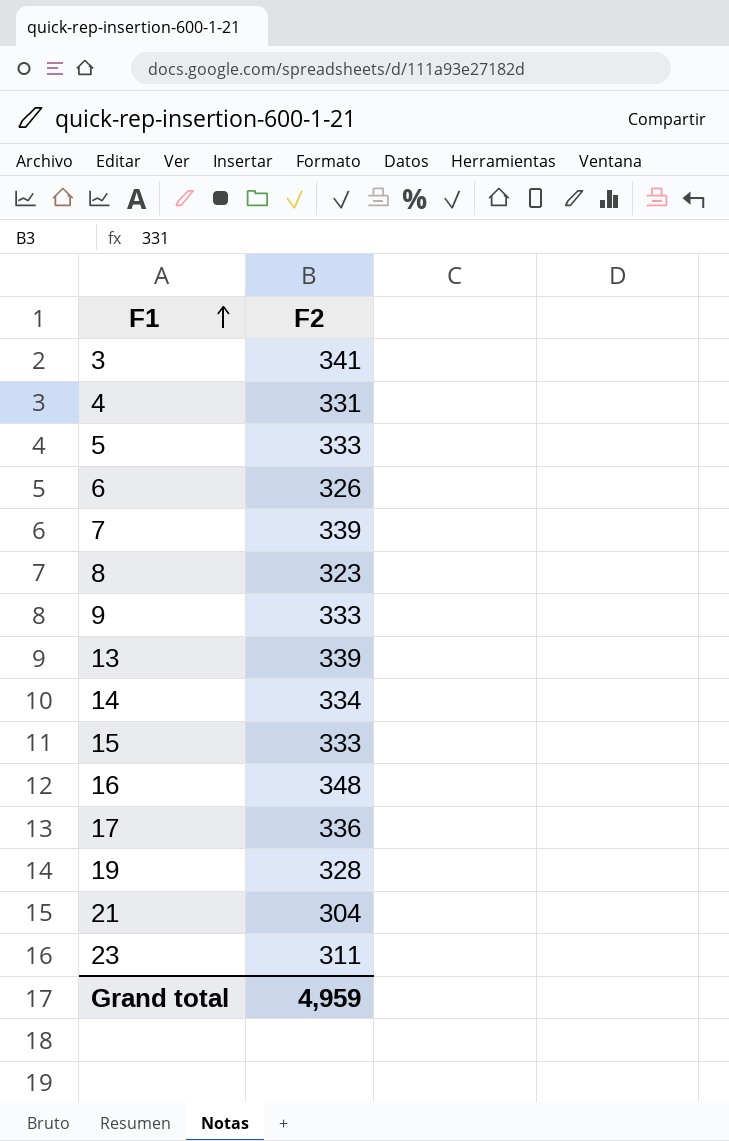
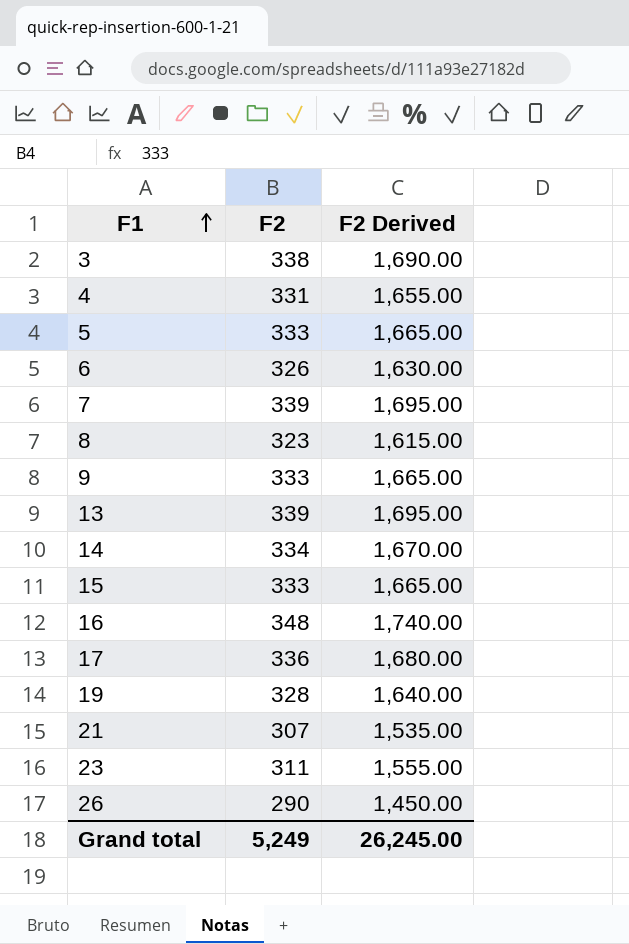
column F2 Derived | formula: none -> [F2] * 5
3 | F2: 341 -> 338
21 | F2: 304 -> 307
row 26: none -> 290 | 1,450.00
Grand total | F2: 4,959 -> 5,249

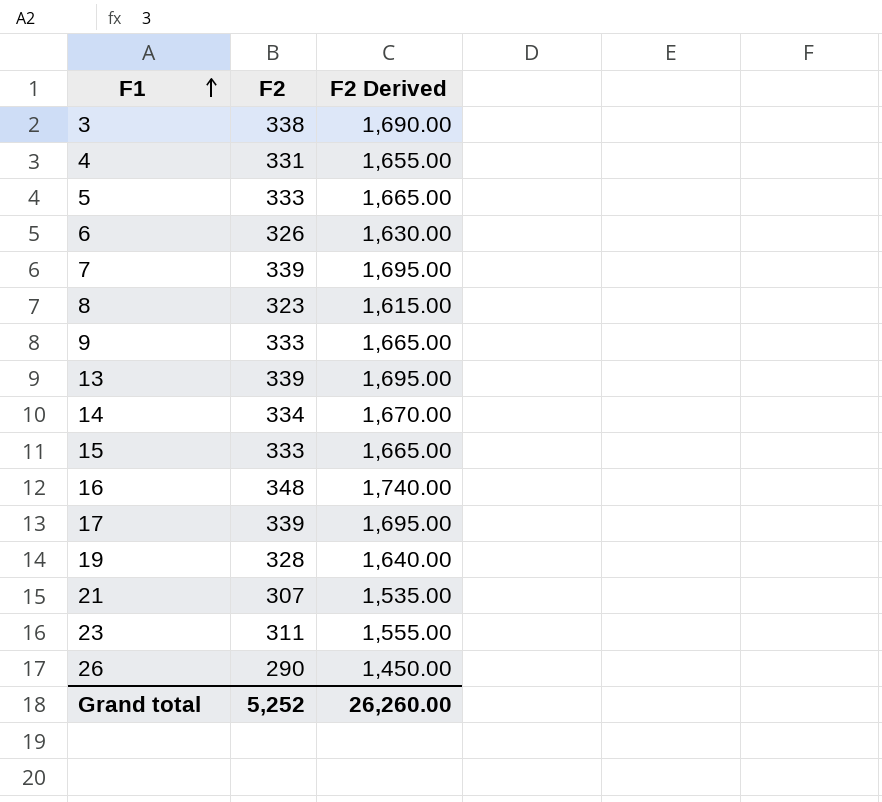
17 | F2: 336 -> 339
17 | F2 Derived: 1,680.00 -> 1,695.00
Grand total | F2: 5,249 -> 5,252
Grand total | F2 Derived: 26,245.00 -> 26,260.00

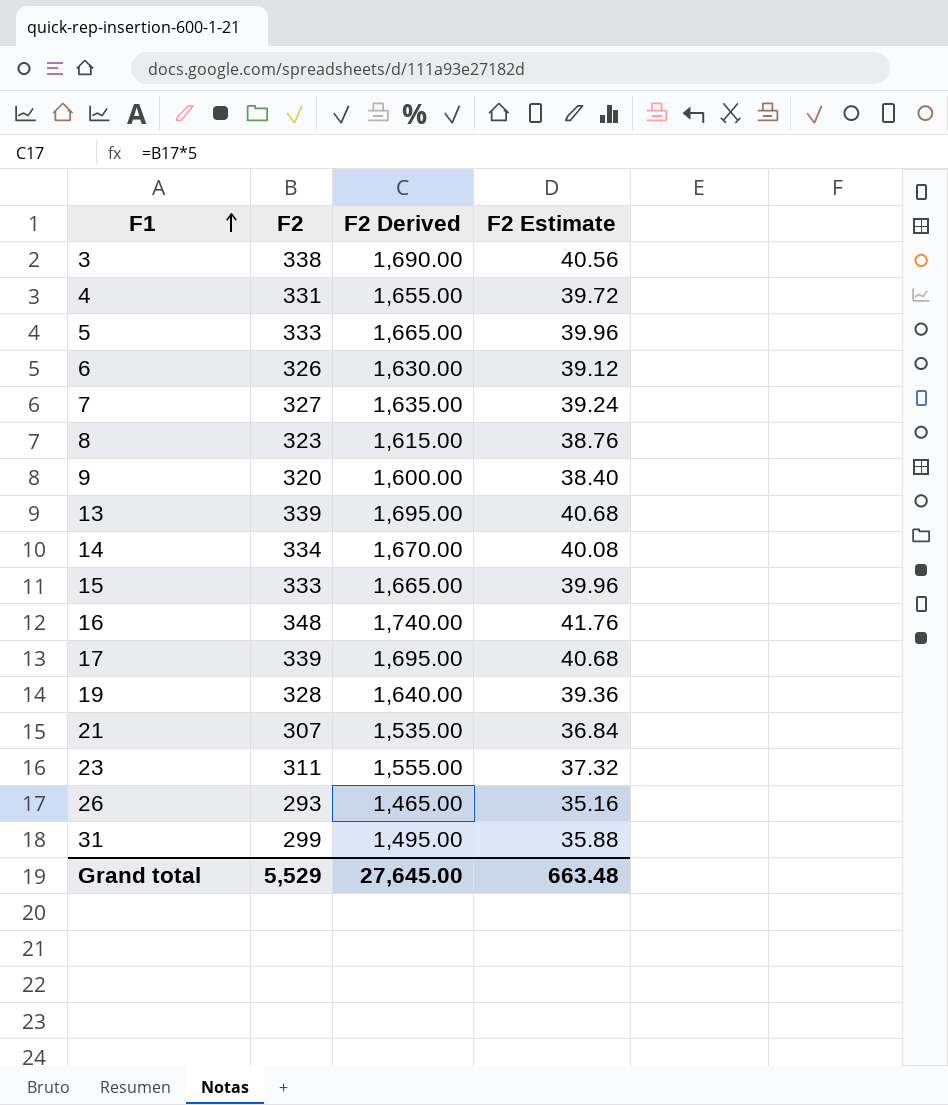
column F2 Estimate | formula: none -> [F2] * 0.12
7 | F2: 339 -> 327
7 | F2 Derived: 1,695.00 -> 1,635.00
9 | F2: 333 -> 320
9 | F2 Derived: 1,665.00 -> 1,600.00
26 | F2: 290 -> 293
26 | F2 Derived: 1,450.00 -> 1,465.00
row 31: none -> 299 | 1,495.00 | 35.88
Grand total | F2: 5,252 -> 5,529
Grand total | F2 Derived: 26,260.00 -> 27,645.00

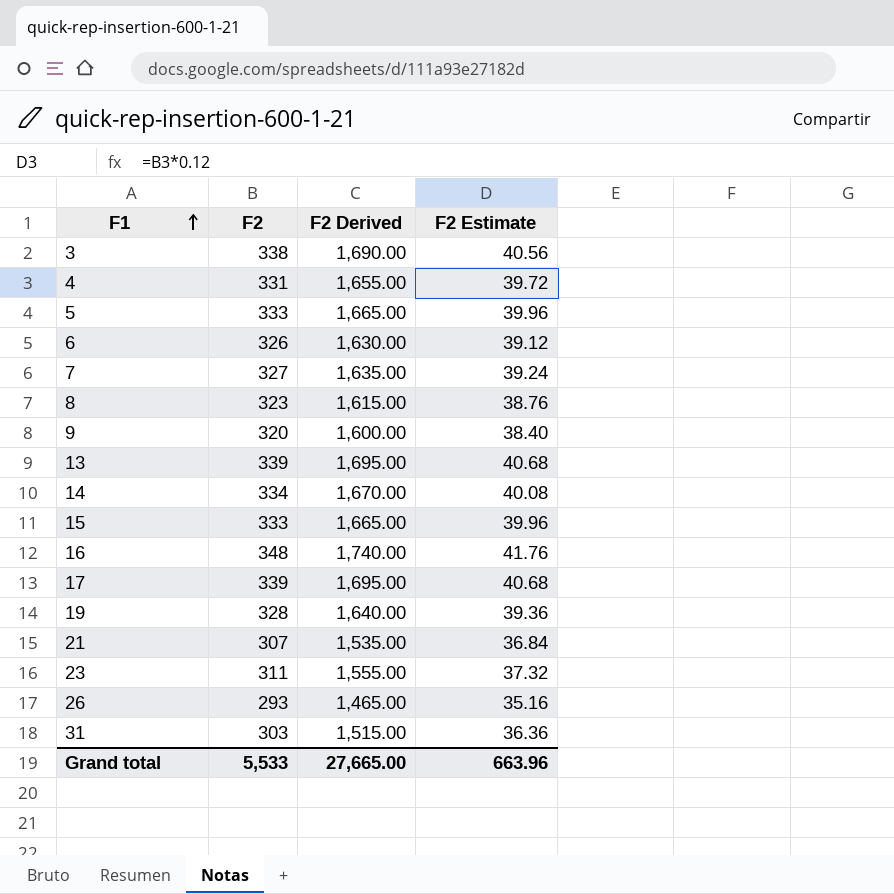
31 | F2: 299 -> 303
31 | F2 Derived: 1,495.00 -> 1,515.00
31 | F2 Estimate: 35.88 -> 36.36
Grand total | F2: 5,529 -> 5,533
Grand total | F2 Derived: 27,645.00 -> 27,665.00
Grand total | F2 Estimate: 663.48 -> 663.96

